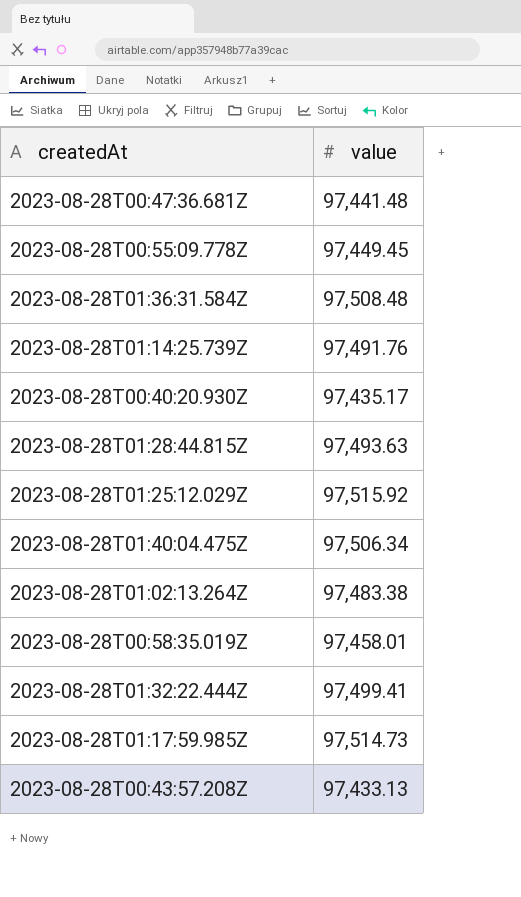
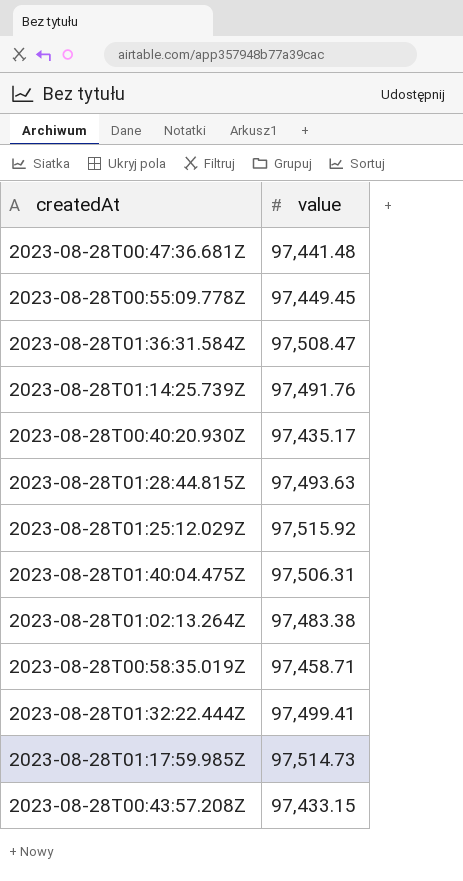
2023-08-28T01:36:31.584Z | value: 97,508.48 -> 97,508.47
2023-08-28T01:40:04.475Z | value: 97,506.34 -> 97,506.31
2023-08-28T00:58:35.019Z | value: 97,458.01 -> 97,458.71
2023-08-28T00:43:57.208Z | value: 97,433.13 -> 97,433.15

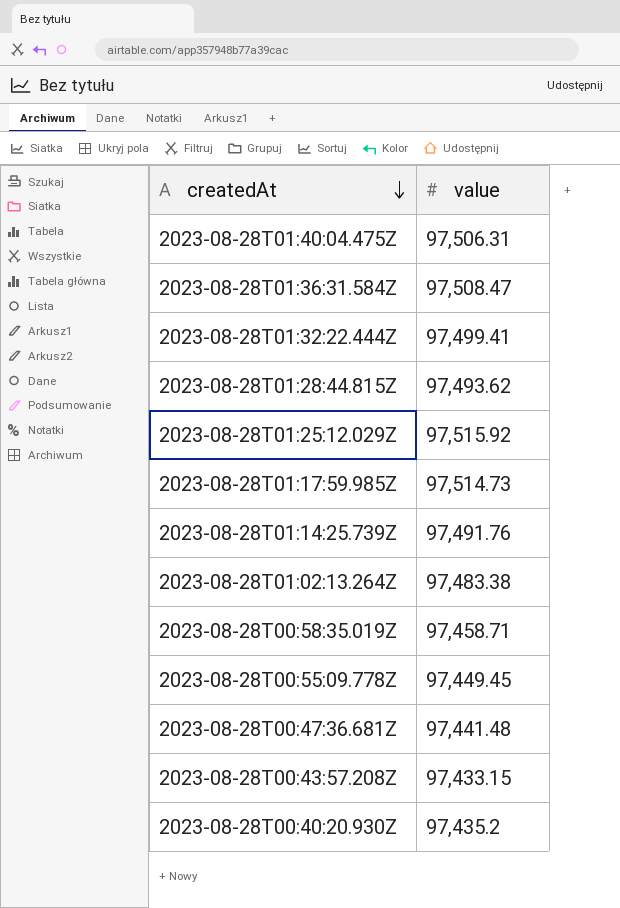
row order: none -> createdAt descending
2023-08-28T01:28:44.815Z | value: 97,493.63 -> 97,493.62
2023-08-28T00:40:20.930Z | value: 97,435.17 -> 97,435.2

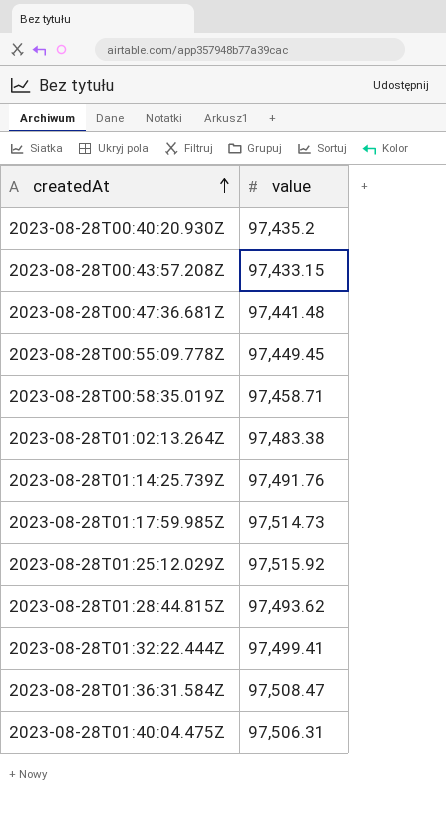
row order: createdAt descending -> createdAt ascending

